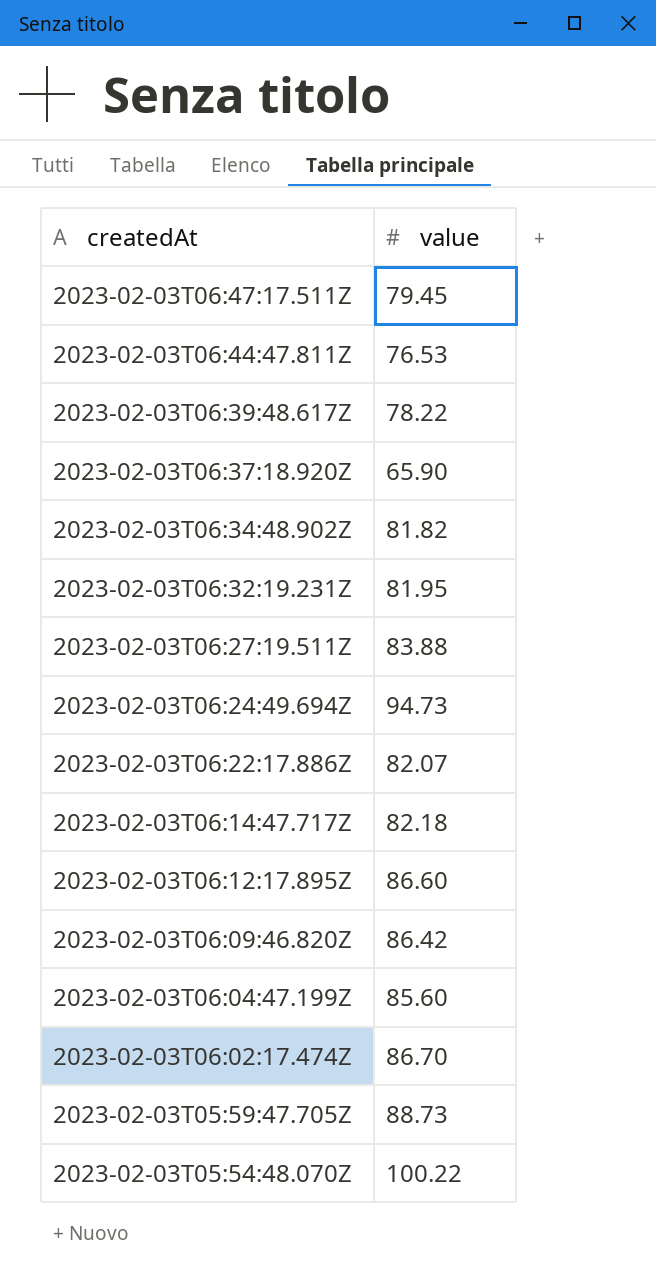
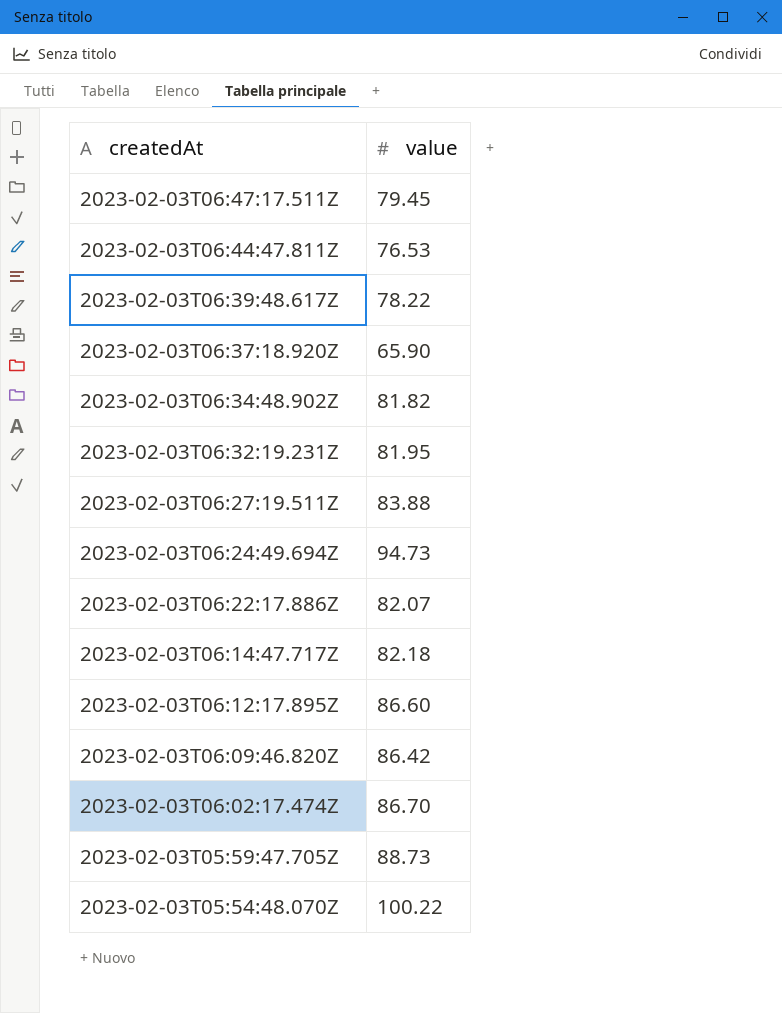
row 2023-02-03T06:04:47.199Z: 85.60 -> none

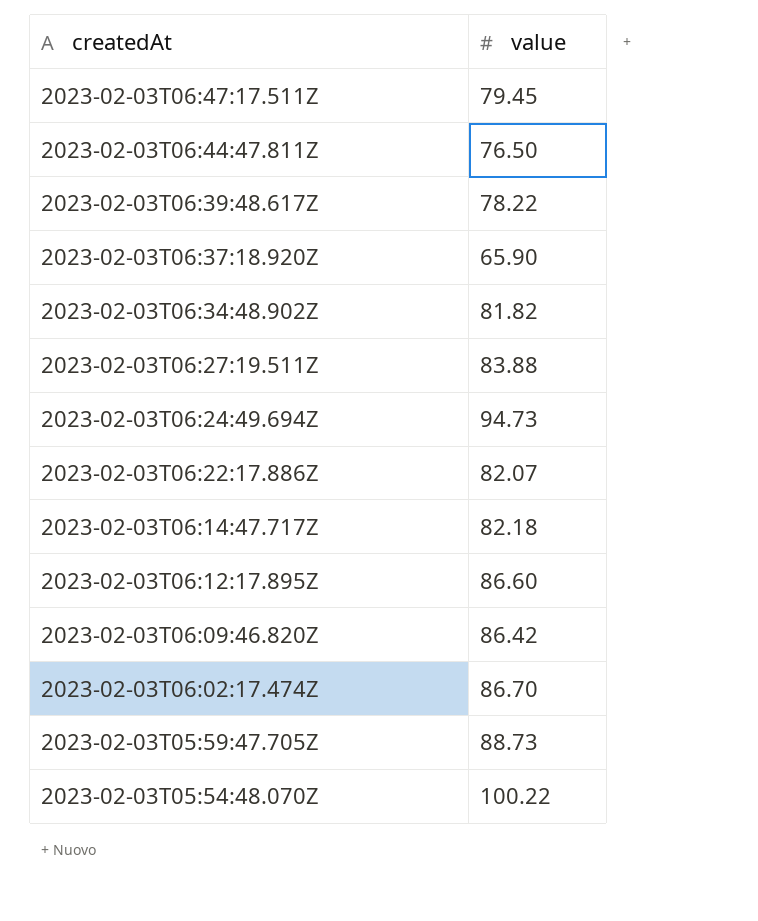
row 2023-02-03T06:32:19.231Z: 81.95 -> none
2023-02-03T06:44:47.811Z | value: 76.53 -> 76.50

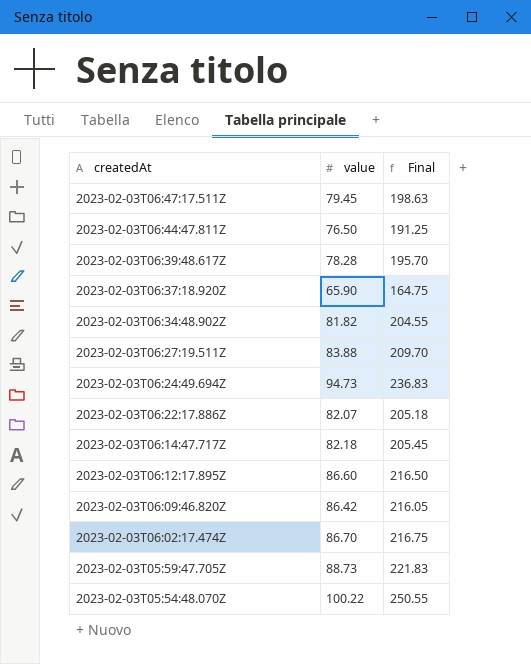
column Final | formula: none -> [value] * 2.5
2023-02-03T06:39:48.617Z | value: 78.22 -> 78.28

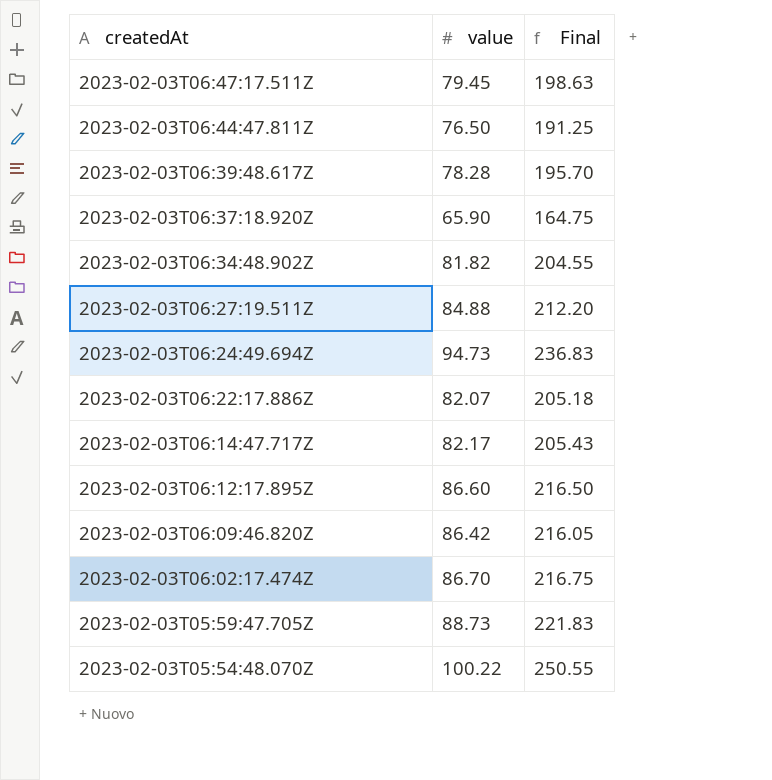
2023-02-03T06:27:19.511Z | value: 83.88 -> 84.88
2023-02-03T06:27:19.511Z | Final: 209.70 -> 212.20
2023-02-03T06:14:47.717Z | value: 82.18 -> 82.17
2023-02-03T06:14:47.717Z | Final: 205.45 -> 205.43

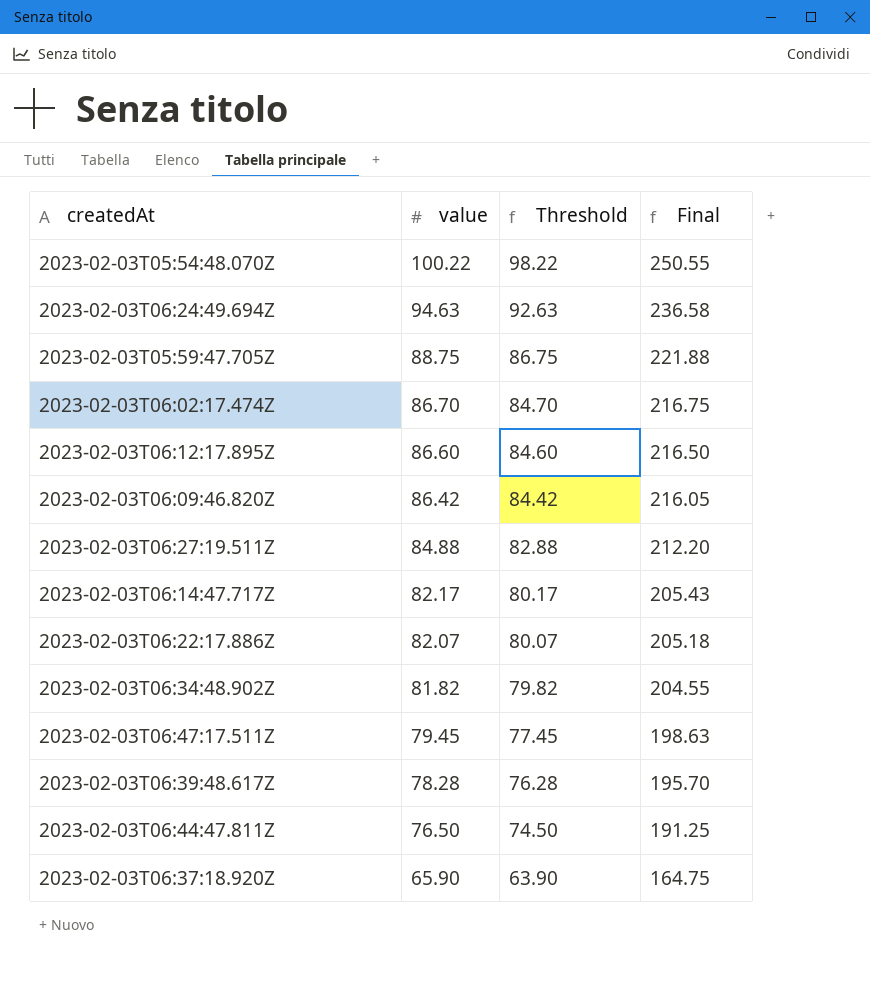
row order: createdAt descending -> value descending
column Threshold | formula: none -> [value] - 2
2023-02-03T06:24:49.694Z | value: 94.73 -> 94.63
2023-02-03T06:24:49.694Z | Final: 236.83 -> 236.58
2023-02-03T05:59:47.705Z | value: 88.73 -> 88.75
2023-02-03T05:59:47.705Z | Final: 221.83 -> 221.88

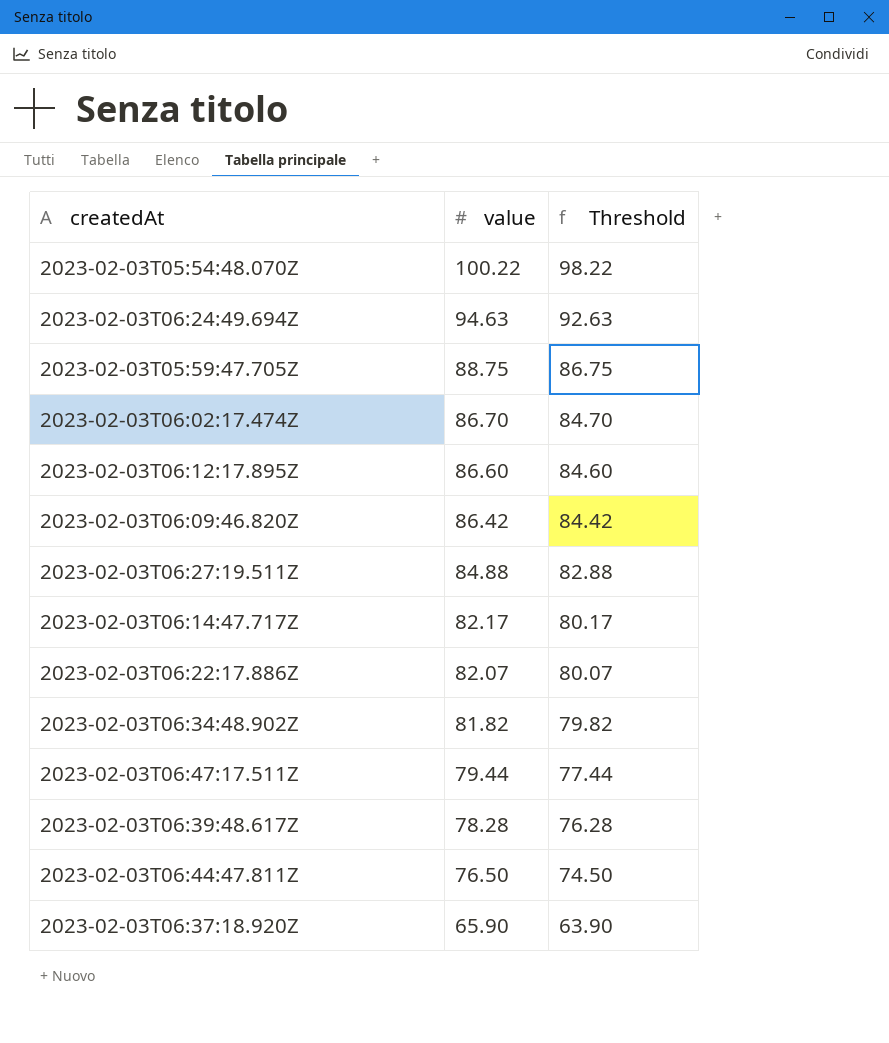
column Final | formula: [value] * 2.5 -> none
2023-02-03T06:47:17.511Z | value: 79.45 -> 79.44
2023-02-03T06:47:17.511Z | Threshold: 77.45 -> 77.44

